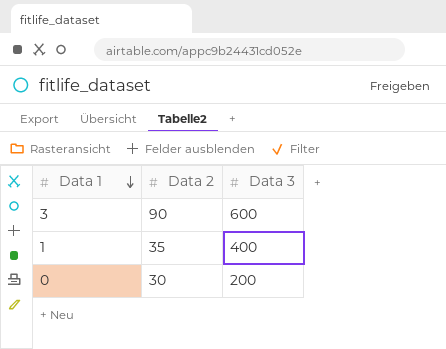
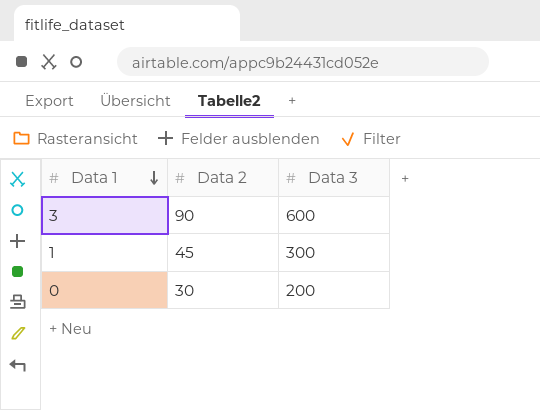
1 | Data 2: 35 -> 45
1 | Data 3: 400 -> 300

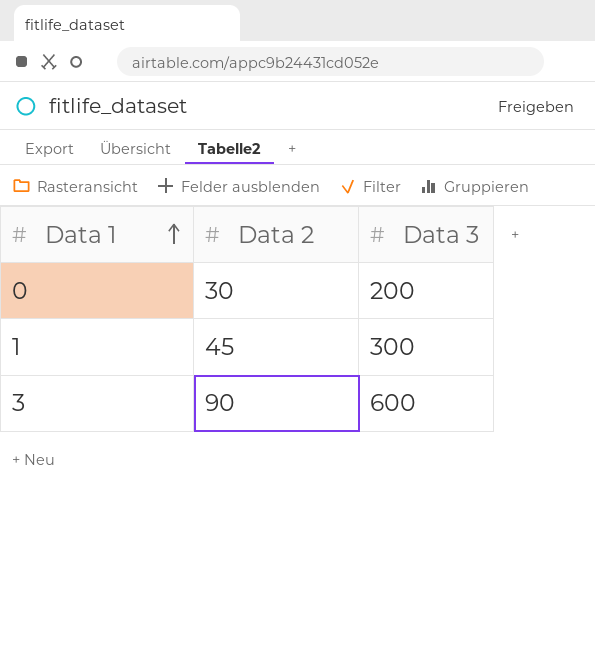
row order: Data 1 descending -> Data 1 ascending

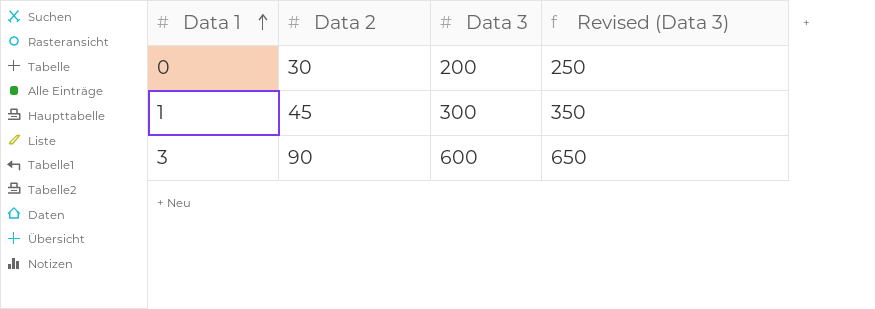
column Revised (Data 3) | formula: none -> [Data 3] + 50

